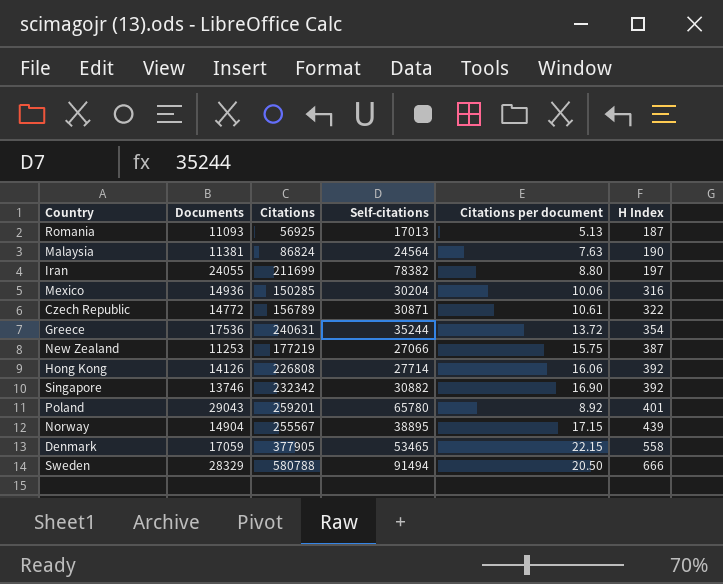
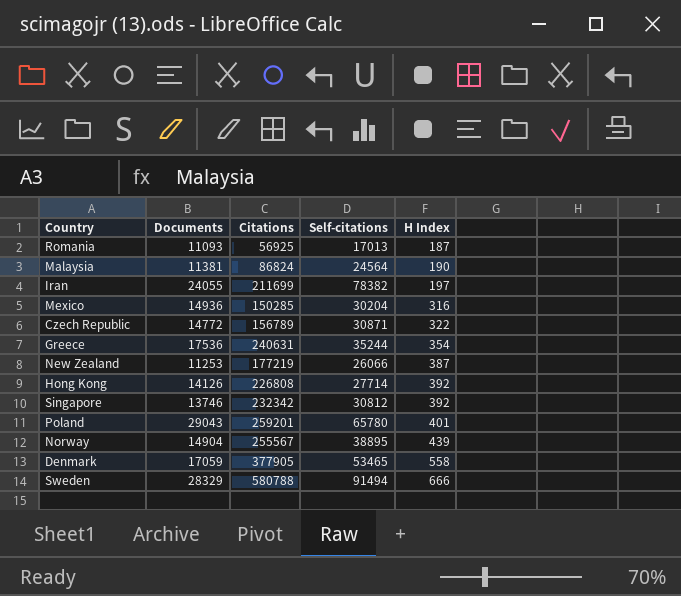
column Citations per document | formula: [Citations] / [Documents] -> none
New Zealand | Self-citations: 27066 -> 26066
Singapore | Self-citations: 30882 -> 30812

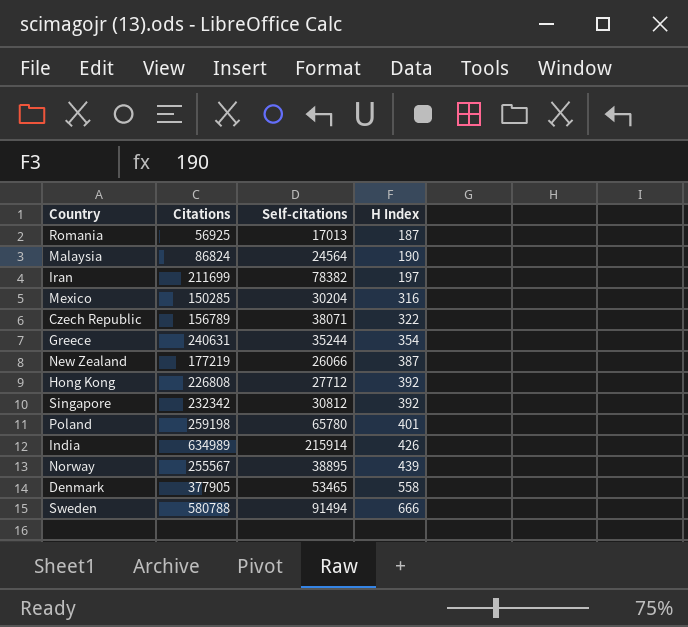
column Documents | position: 2 -> none
Czech Republic | Self-citations: 30871 -> 38071
Hong Kong | Self-citations: 27714 -> 27712
Poland | Citations: 259201 -> 259198
row India: none -> 634989 | 215914 | 426

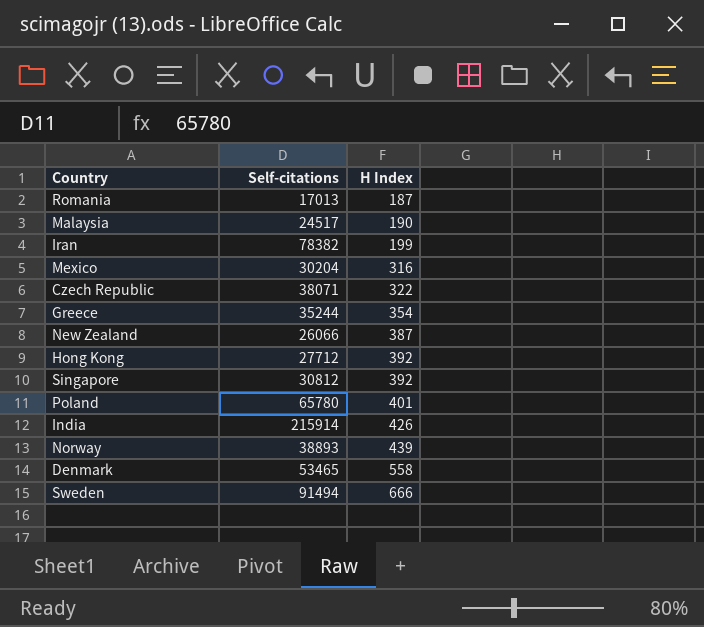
column Citations | position: 2 -> none
Malaysia | Self-citations: 24564 -> 24517
Iran | H Index: 197 -> 199
Norway | Self-citations: 38895 -> 38893

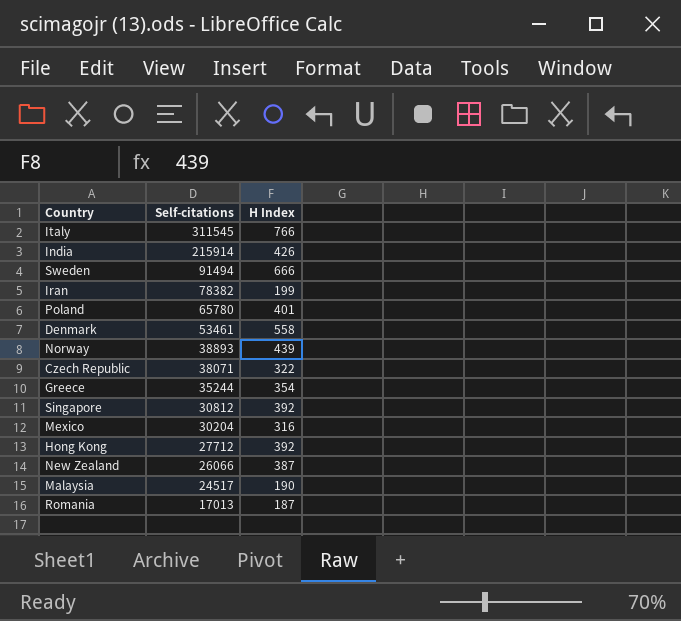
row order: H Index ascending -> Self-citations descending
row Italy: none -> 311545 | 766
Denmark | Self-citations: 53465 -> 53461

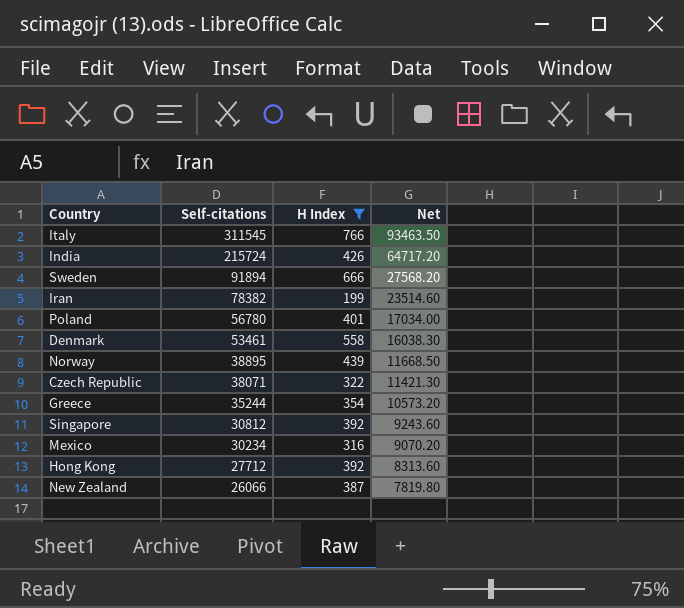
filter: none -> H Index >= 199
column Net | formula: none -> [Self-citations] * 0.3
India | Self-citations: 215914 -> 215724
Sweden | Self-citations: 91494 -> 91894
Poland | Self-citations: 65780 -> 56780
Norway | Self-citations: 38893 -> 38895
Mexico | Self-citations: 30204 -> 30234

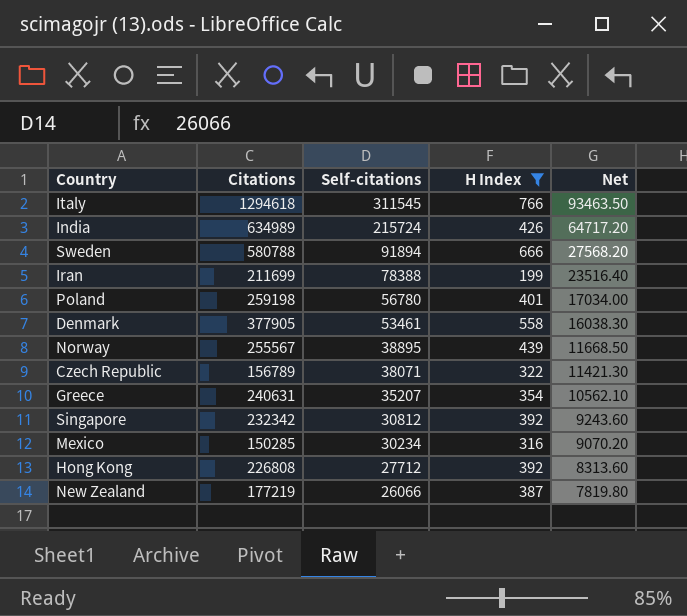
column Citations | position: none -> 2
Iran | Self-citations: 78382 -> 78388
Iran | Net: 23514.60 -> 23516.40
Greece | Self-citations: 35244 -> 35207
Greece | Net: 10573.20 -> 10562.10

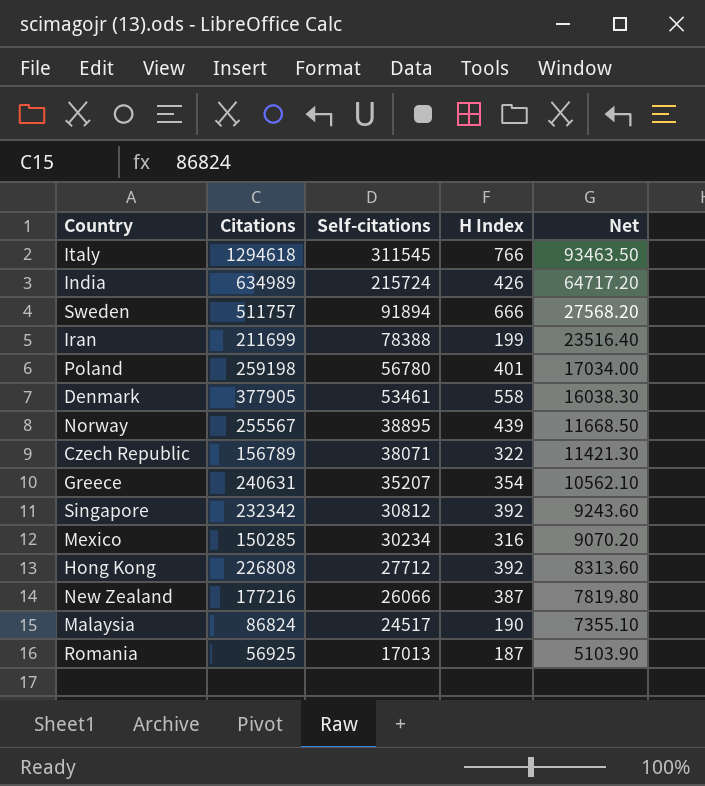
filter: H Index >= 199 -> none
Sweden | Citations: 580788 -> 511757
New Zealand | Citations: 177219 -> 177216

